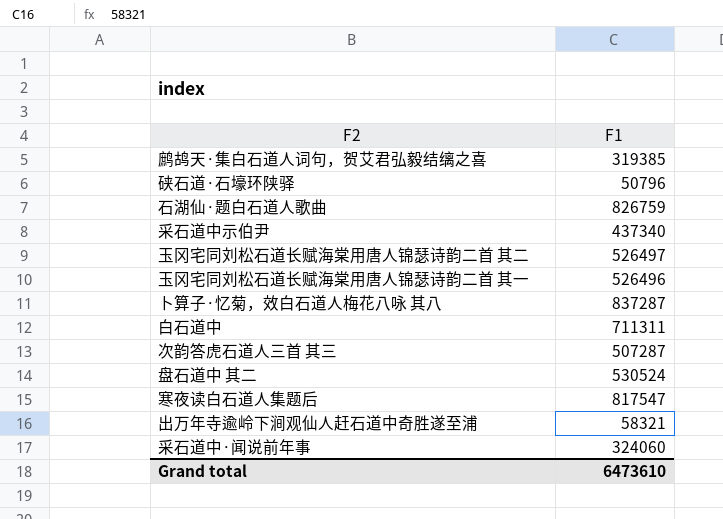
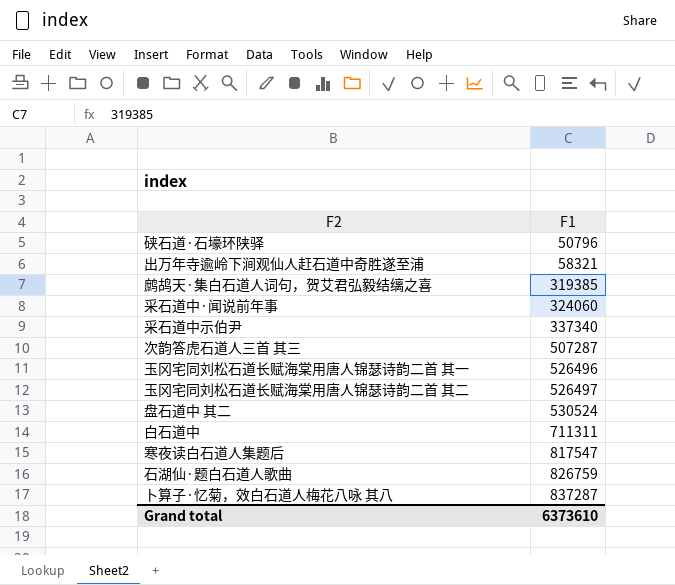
row order: none -> F1 ascending
采石道中示伯尹 | F1: 437340 -> 337340
Grand total | F1: 6473610 -> 6373610

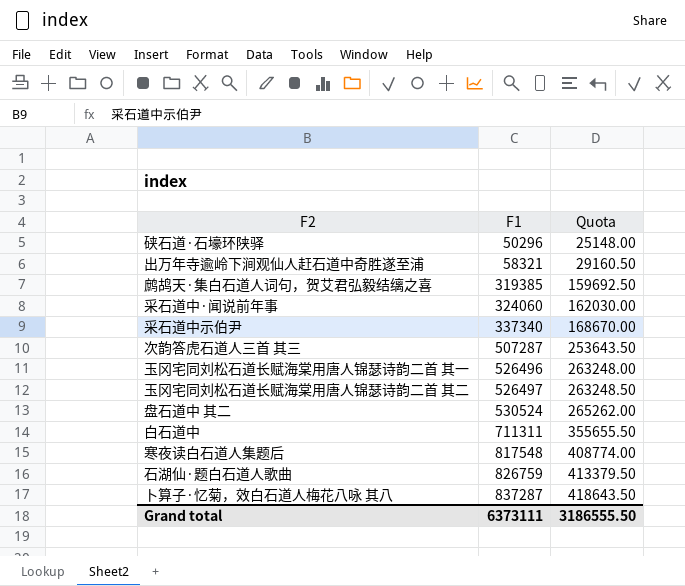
column Quota | formula: none -> [F1] * 0.5
硖石道·石壕环陕驿 | F1: 50796 -> 50296
寒夜读白石道人集题后 | F1: 817547 -> 817548
Grand total | F1: 6373610 -> 6373111

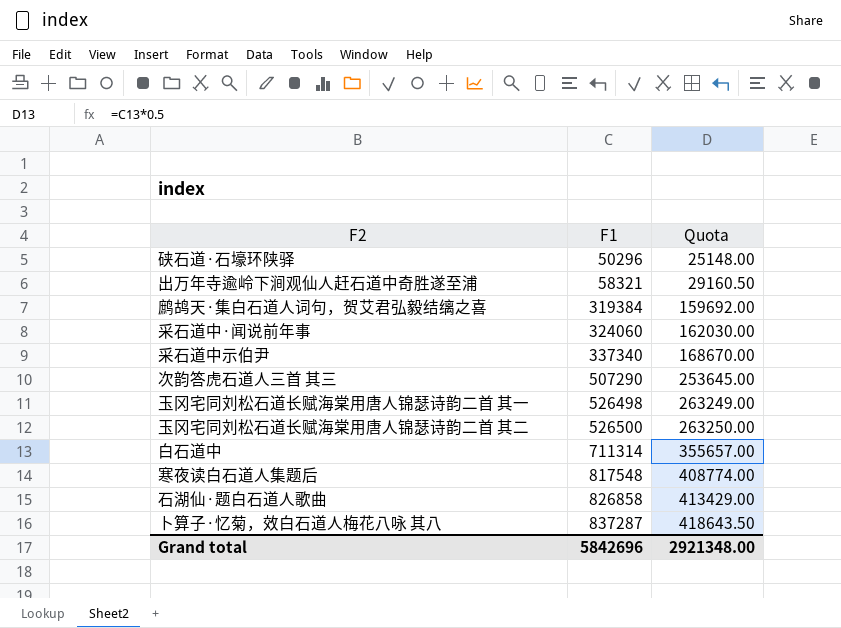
row 盘石道中 其二: 530524 | 265262.00 -> none
鹧鸪天·集白石道人词句，贺艾君弘毅结缡之喜 | F1: 319385 -> 319384
鹧鸪天·集白石道人词句，贺艾君弘毅结缡之喜 | Quota: 159692.50 -> 159692.00
次韵答虎石道人三首 其三 | F1: 507287 -> 507290
次韵答虎石道人三首 其三 | Quota: 253643.50 -> 253645.00
玉冈宅同刘松石道长赋海棠用唐人锦瑟诗韵二首 其一 | F1: 526496 -> 526498
玉冈宅同刘松石道长赋海棠用唐人锦瑟诗韵二首 其一 | Quota: 263248.00 -> 263249.00
玉冈宅同刘松石道长赋海棠用唐人锦瑟诗韵二首 其二 | F1: 526497 -> 526500
玉冈宅同刘松石道长赋海棠用唐人锦瑟诗韵二首 其二 | Quota: 263248.50 -> 263250.00
白石道中 | F1: 711311 -> 711314
白石道中 | Quota: 355655.50 -> 355657.00
石湖仙·题白石道人歌曲 | F1: 826759 -> 826858
石湖仙·题白石道人歌曲 | Quota: 413379.50 -> 413429.00
Grand total | F1: 6373111 -> 5842696
Grand total | Quota: 3186555.50 -> 2921348.00

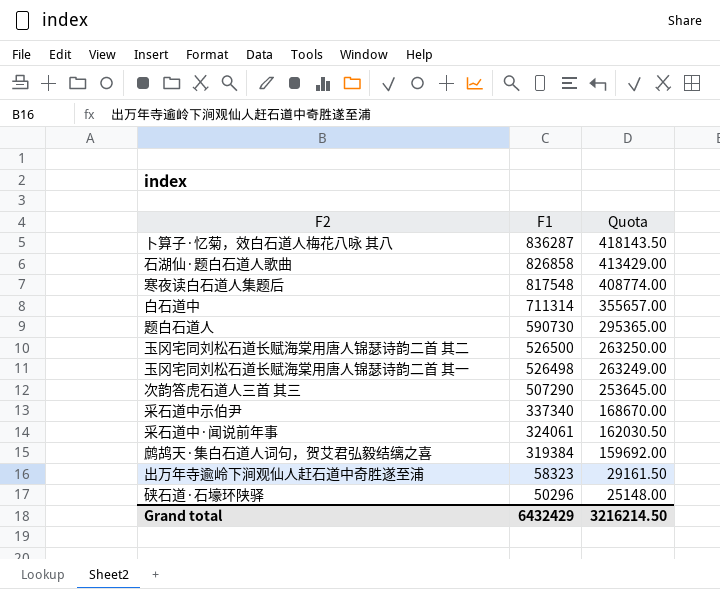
row order: F1 ascending -> F1 descending
卜算子·忆菊，效白石道人梅花八咏 其八 | F1: 837287 -> 836287
卜算子·忆菊，效白石道人梅花八咏 其八 | Quota: 418643.50 -> 418143.50
row 题白石道人: none -> 590730 | 295365.00
采石道中·闻说前年事 | F1: 324060 -> 324061
采石道中·闻说前年事 | Quota: 162030.00 -> 162030.50
出万年寺逾岭下涧观仙人赶石道中奇胜遂至浦 | F1: 58321 -> 58323
出万年寺逾岭下涧观仙人赶石道中奇胜遂至浦 | Quota: 29160.50 -> 29161.50
Grand total | F1: 5842696 -> 6432429
Grand total | Quota: 2921348.00 -> 3216214.50

